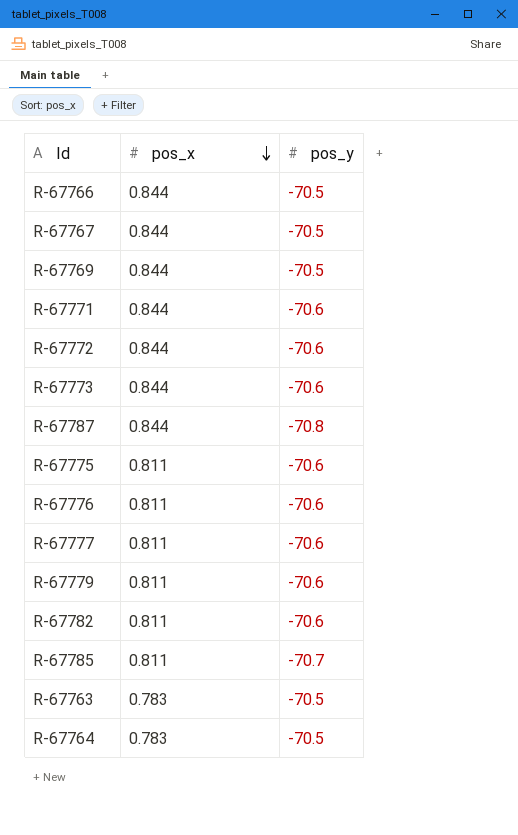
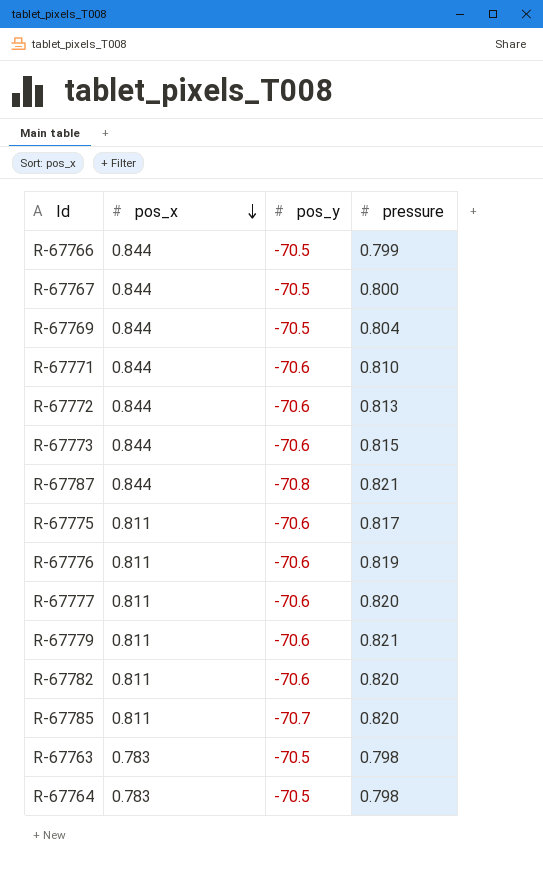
column pressure | position: none -> 4

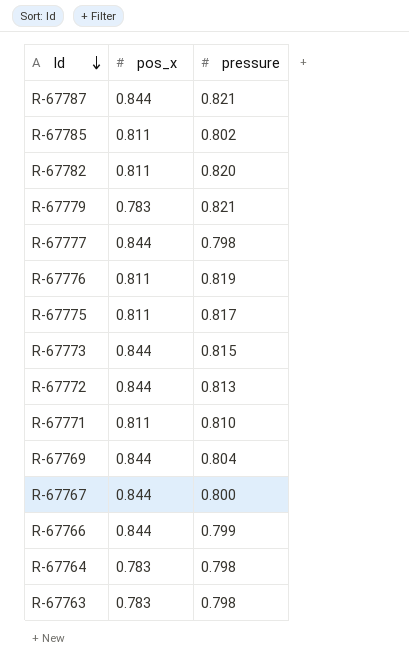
row order: pos_x descending -> Id descending
column pos_y | position: 3 -> none
R-67785 | pressure: 0.820 -> 0.802
R-67779 | pos_x: 0.811 -> 0.783
R-67777 | pos_x: 0.811 -> 0.844
R-67777 | pressure: 0.820 -> 0.798
R-67771 | pos_x: 0.844 -> 0.811

